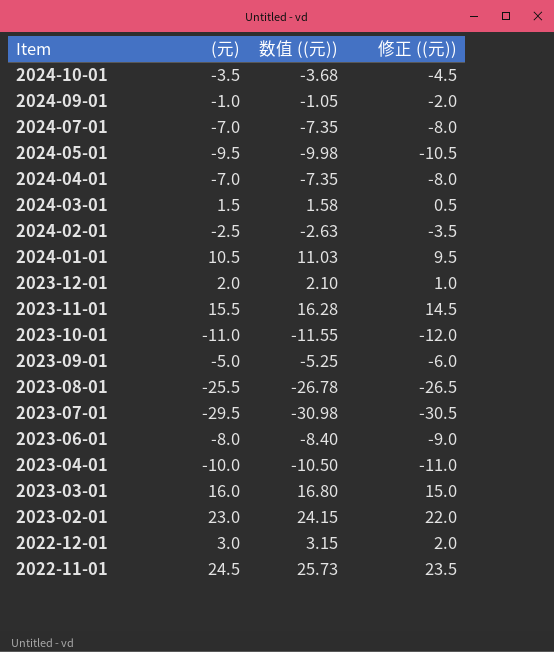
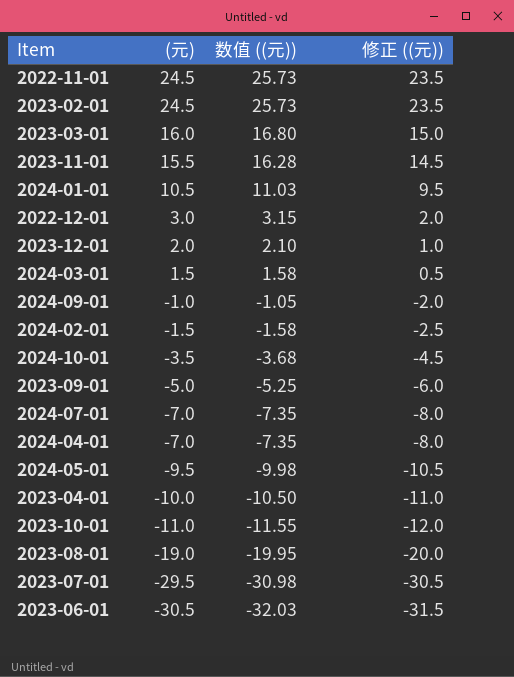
row order: Item descending -> (元) descending
2023-02-01 | (元): 23.0 -> 24.5
2023-02-01 | 数值 ((元)): 24.15 -> 25.73
2023-02-01 | 修正 ((元)): 22.0 -> 23.5
2024-02-01 | (元): -2.5 -> -1.5
2024-02-01 | 数值 ((元)): -2.63 -> -1.58
2024-02-01 | 修正 ((元)): -3.5 -> -2.5
2023-08-01 | (元): -25.5 -> -19.0
2023-08-01 | 数值 ((元)): -26.78 -> -19.95
2023-08-01 | 修正 ((元)): -26.5 -> -20.0
2023-06-01 | (元): -8.0 -> -30.5
2023-06-01 | 数值 ((元)): -8.40 -> -32.03
2023-06-01 | 修正 ((元)): -9.0 -> -31.5

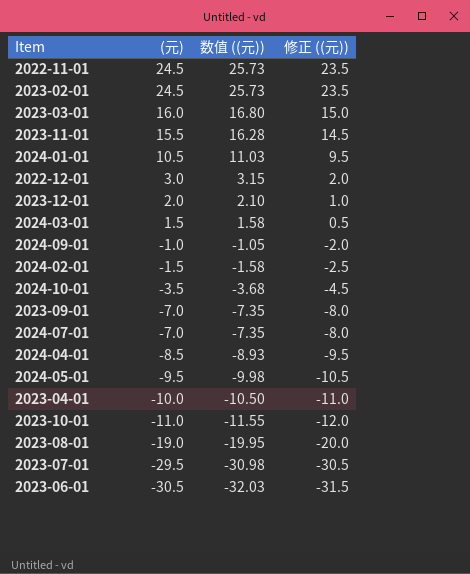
2023-09-01 | (元): -5.0 -> -7.0
2023-09-01 | 数值 ((元)): -5.25 -> -7.35
2023-09-01 | 修正 ((元)): -6.0 -> -8.0
2024-04-01 | (元): -7.0 -> -8.5
2024-04-01 | 数值 ((元)): -7.35 -> -8.93
2024-04-01 | 修正 ((元)): -8.0 -> -9.5

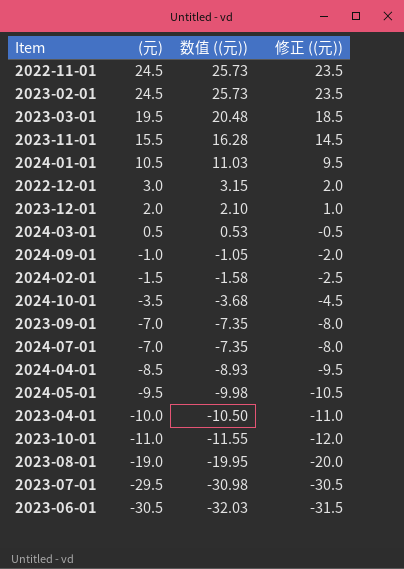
2023-03-01 | (元): 16.0 -> 19.5
2023-03-01 | 数值 ((元)): 16.80 -> 20.48
2023-03-01 | 修正 ((元)): 15.0 -> 18.5
2024-03-01 | (元): 1.5 -> 0.5
2024-03-01 | 数值 ((元)): 1.58 -> 0.53
2024-03-01 | 修正 ((元)): 0.5 -> -0.5

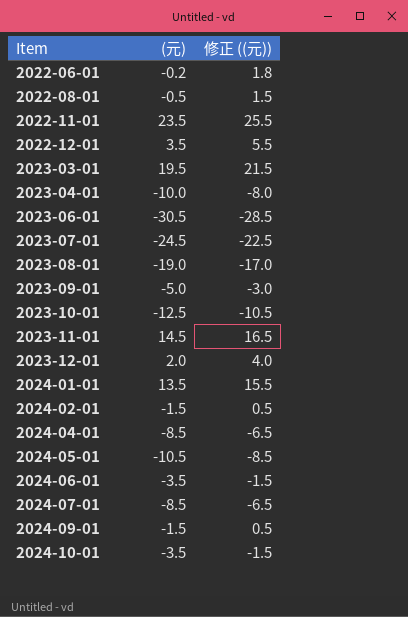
row order: (元) descending -> Item ascending
column 数值 ((元)) | formula: [(元)] * 1.05 -> none
column 修正 ((元)) | formula: [(元)] - 1 -> [(元)] + 2
row 2023-02-01: 24.5 | 25.73 | 23.5 -> none
row 2024-03-01: 0.5 | 0.53 | -0.5 -> none
row 2022-06-01: none -> -0.2 | 1.8
row 2022-08-01: none -> -0.5 | 1.5
2022-11-01 | (元): 24.5 -> 23.5
2022-12-01 | (元): 3.0 -> 3.5
2023-07-01 | (元): -29.5 -> -24.5
2023-09-01 | (元): -7.0 -> -5.0
2023-10-01 | (元): -11.0 -> -12.5
2023-11-01 | (元): 15.5 -> 14.5
2024-01-01 | (元): 10.5 -> 13.5
2024-05-01 | (元): -9.5 -> -10.5
row 2024-06-01: none -> -3.5 | -1.5
2024-07-01 | (元): -7.0 -> -8.5
2024-09-01 | (元): -1.0 -> -1.5

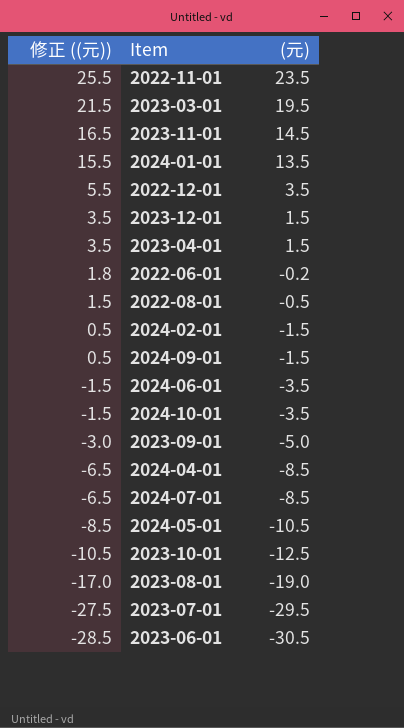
row order: Item ascending -> 修正 ((元)) descending
column 修正 ((元)) | position: 3 -> 1
2023-12-01 | 修正 ((元)): 4.0 -> 3.5
2023-12-01 | (元): 2.0 -> 1.5
2023-04-01 | 修正 ((元)): -8.0 -> 3.5
2023-04-01 | (元): -10.0 -> 1.5
2023-07-01 | 修正 ((元)): -22.5 -> -27.5
2023-07-01 | (元): -24.5 -> -29.5

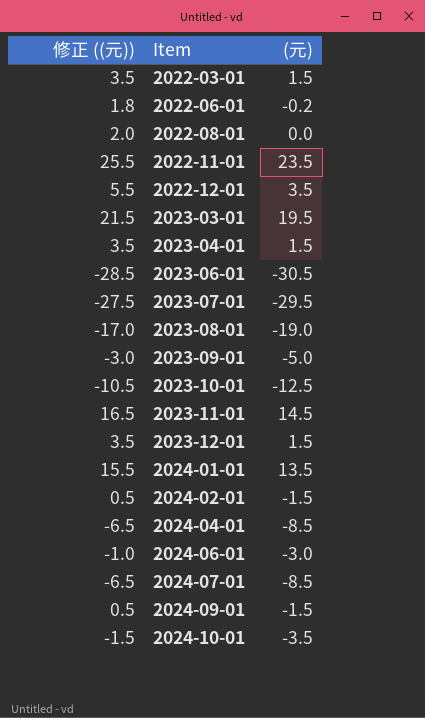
row order: 修正 ((元)) descending -> Item ascending
row 2024-05-01: -8.5 | -10.5 -> none
row 2022-03-01: none -> 3.5 | 1.5
2022-08-01 | 修正 ((元)): 1.5 -> 2.0
2022-08-01 | (元): -0.5 -> 0.0
2024-06-01 | 修正 ((元)): -1.5 -> -1.0
2024-06-01 | (元): -3.5 -> -3.0

